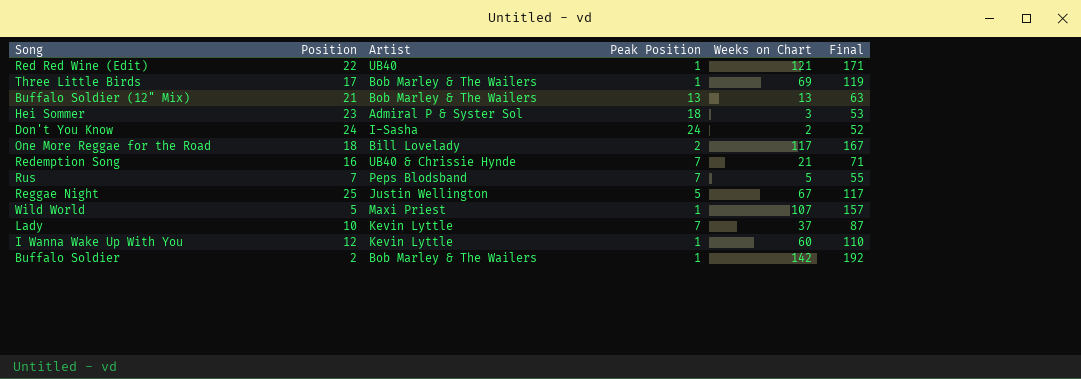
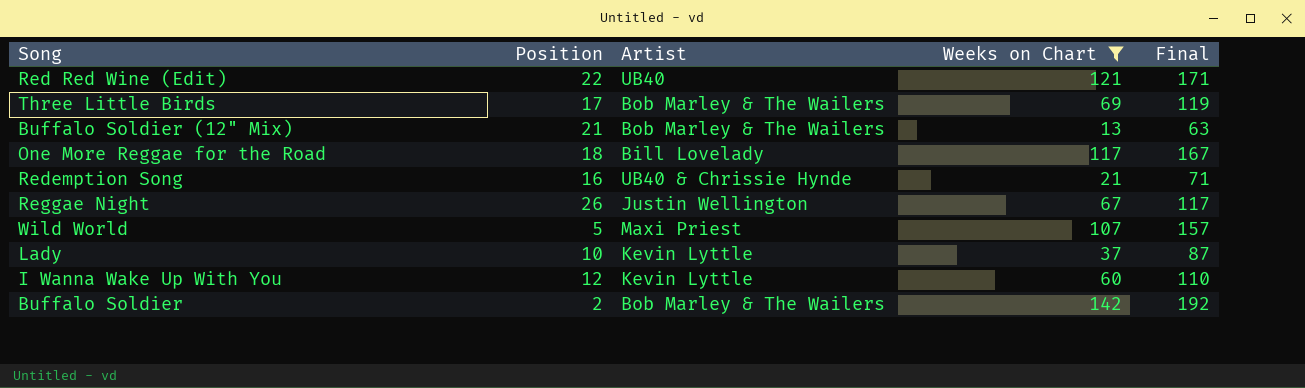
filter: none -> Weeks on Chart >= 13
column Peak Position | position: 4 -> none
Reggae Night | Position: 25 -> 26

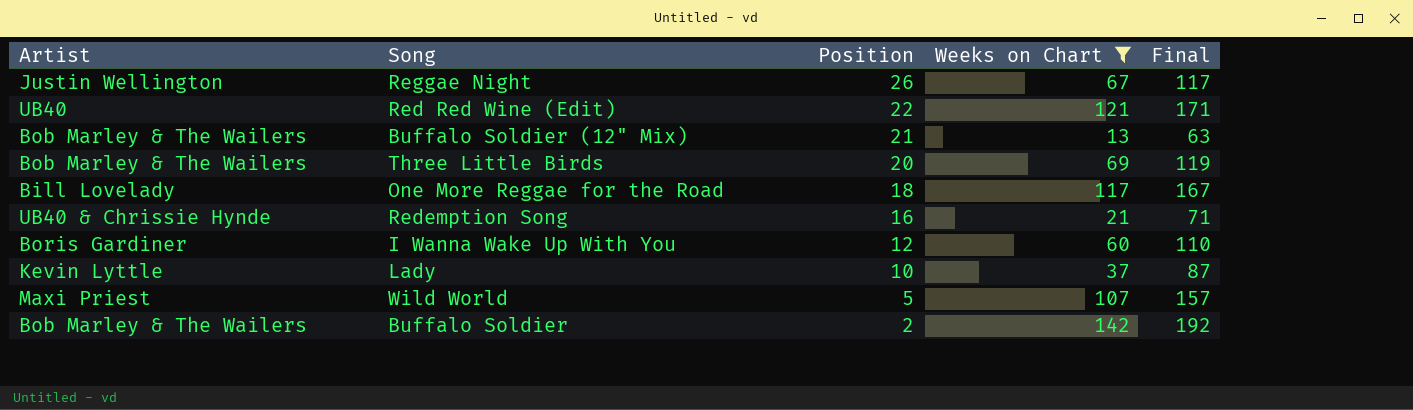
row order: none -> Position descending
column Artist | position: 3 -> 1
Three Little Birds | Position: 17 -> 20
I Wanna Wake Up With You | Artist: Kevin Lyttle -> Boris Gardiner

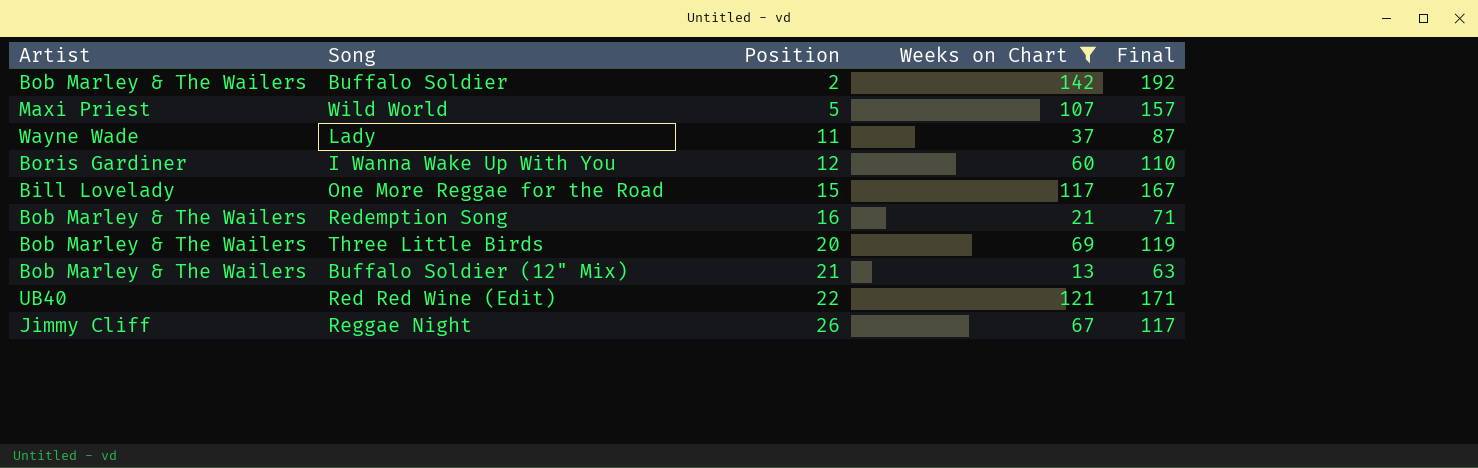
row order: Position descending -> Position ascending
Lady | Artist: Kevin Lyttle -> Wayne Wade
Lady | Position: 10 -> 11
One More Reggae for the Road | Position: 18 -> 15
Redemption Song | Artist: UB40 & Chrissie Hynde -> Bob Marley & The Wailers
Reggae Night | Artist: Justin Wellington -> Jimmy Cliff

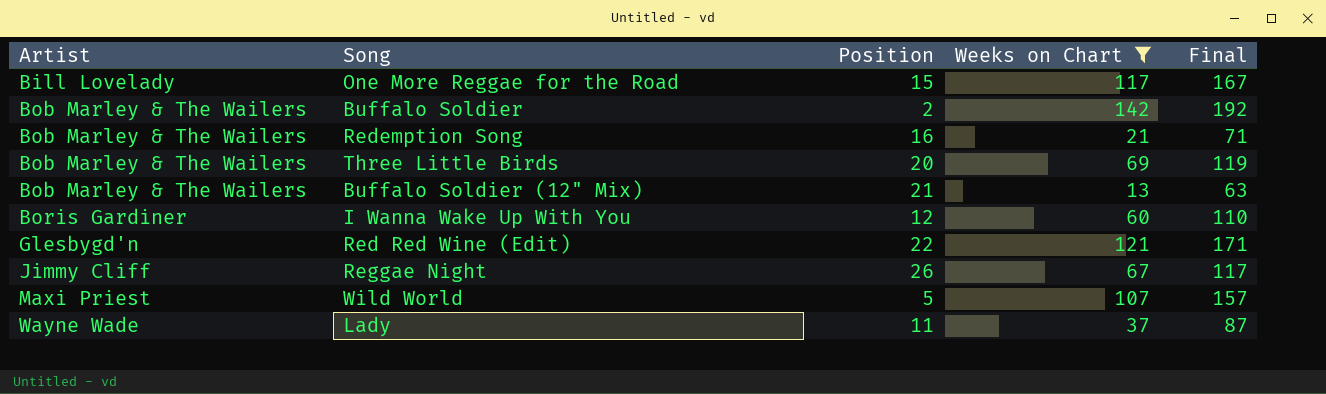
row order: Position ascending -> Artist ascending
Red Red Wine (Edit) | Artist: UB40 -> Glesbygd'n

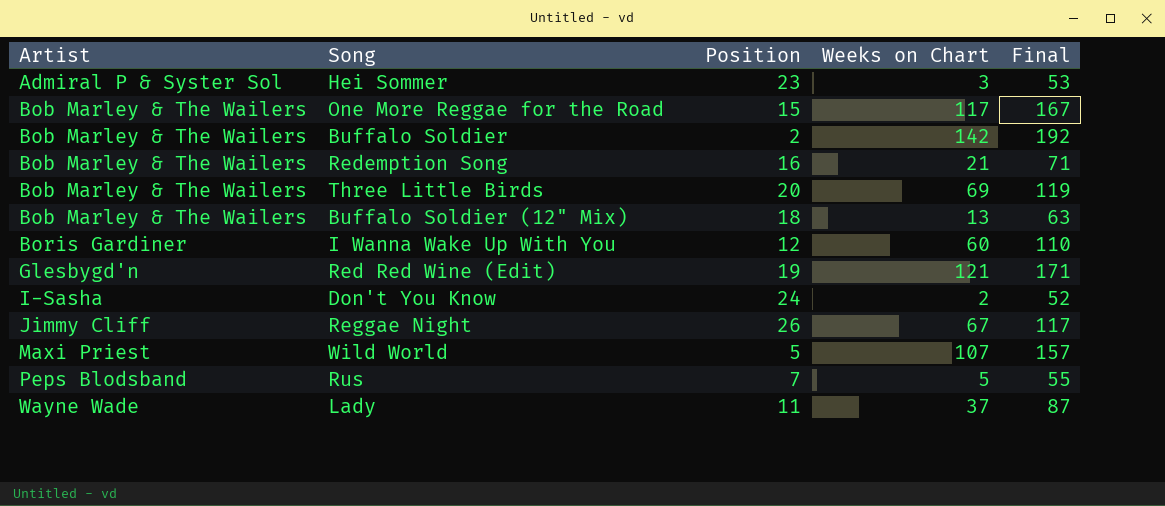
filter: Weeks on Chart >= 13 -> none
One More Reggae for the Road | Artist: Bill Lovelady -> Bob Marley & The Wailers
Buffalo Soldier (12" Mix) | Position: 21 -> 18
Red Red Wine (Edit) | Position: 22 -> 19

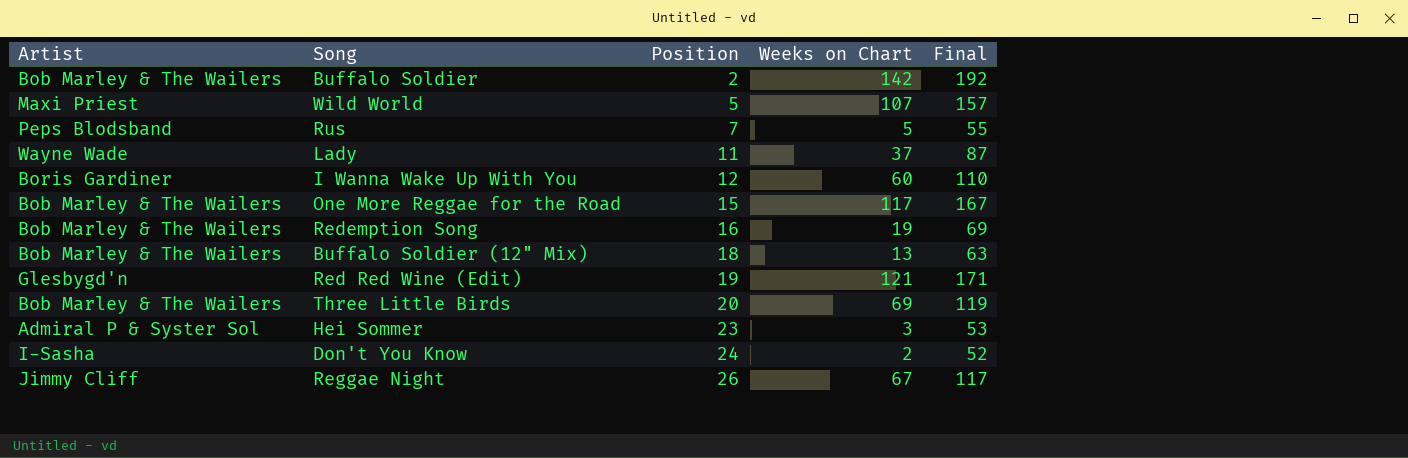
row order: Artist ascending -> Position ascending
Redemption Song | Weeks on Chart: 21 -> 19
Redemption Song | Final: 71 -> 69

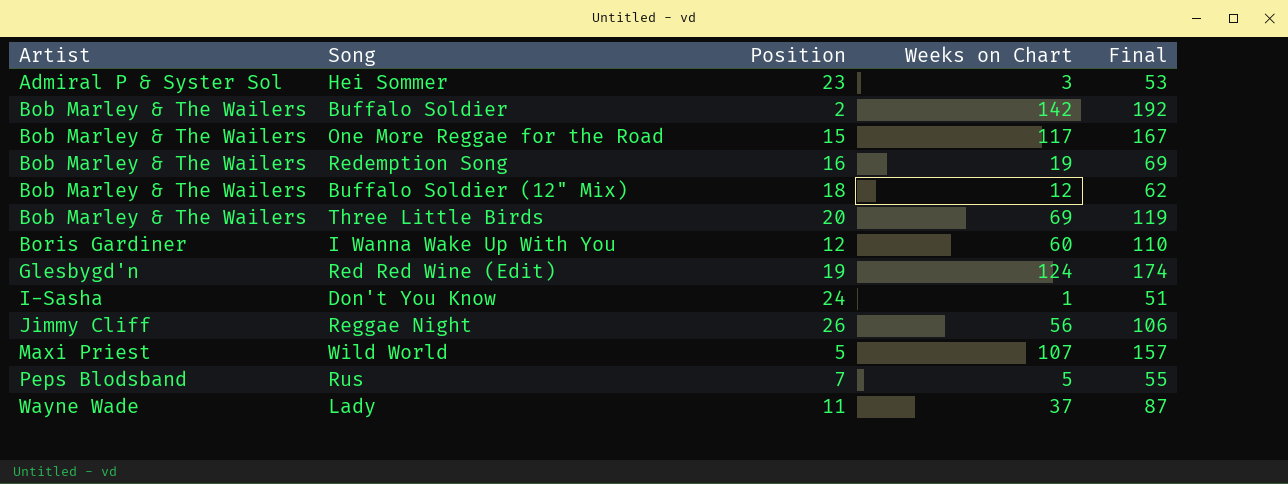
row order: Position ascending -> Artist ascending
Buffalo Soldier (12" Mix) | Weeks on Chart: 13 -> 12
Buffalo Soldier (12" Mix) | Final: 63 -> 62
Red Red Wine (Edit) | Weeks on Chart: 121 -> 124
Red Red Wine (Edit) | Final: 171 -> 174
Don't You Know | Weeks on Chart: 2 -> 1
Don't You Know | Final: 52 -> 51
Reggae Night | Weeks on Chart: 67 -> 56
Reggae Night | Final: 117 -> 106

